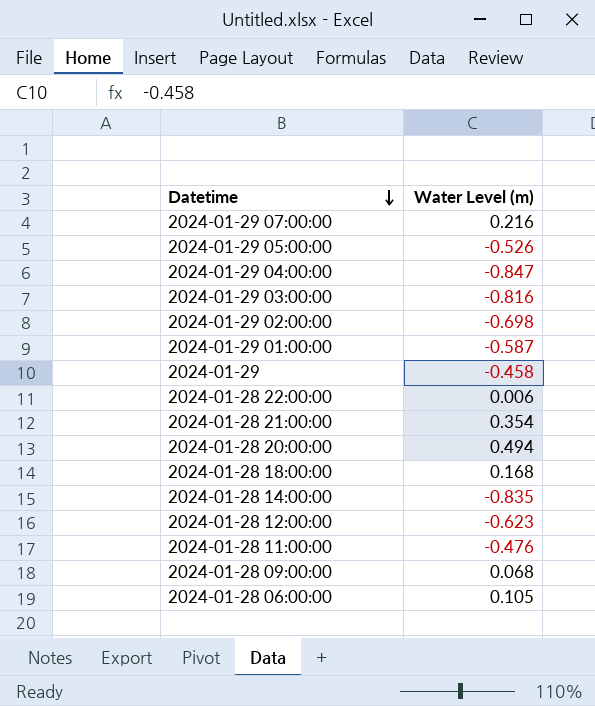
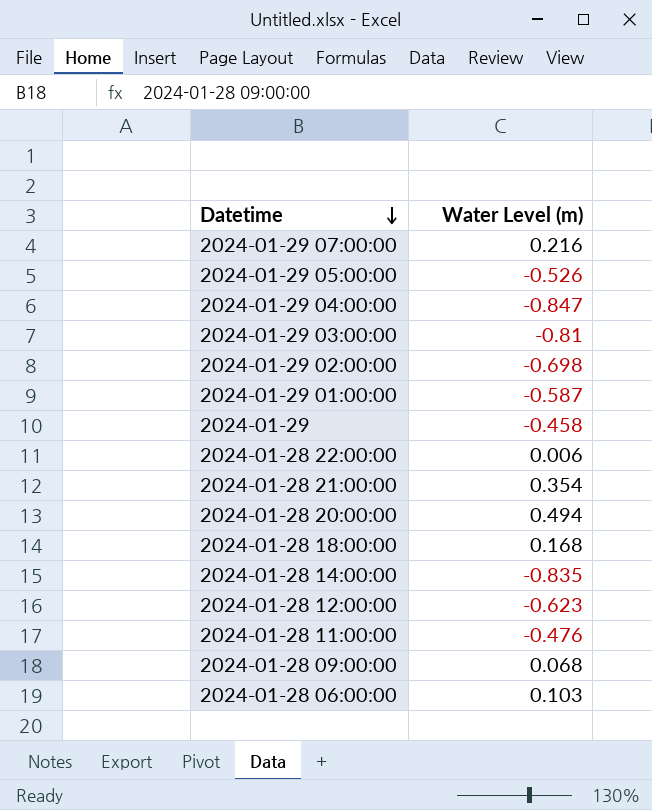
2024-01-29 03:00:00 | Water Level (m): -0.816 -> -0.81
2024-01-28 06:00:00 | Water Level (m): 0.105 -> 0.103

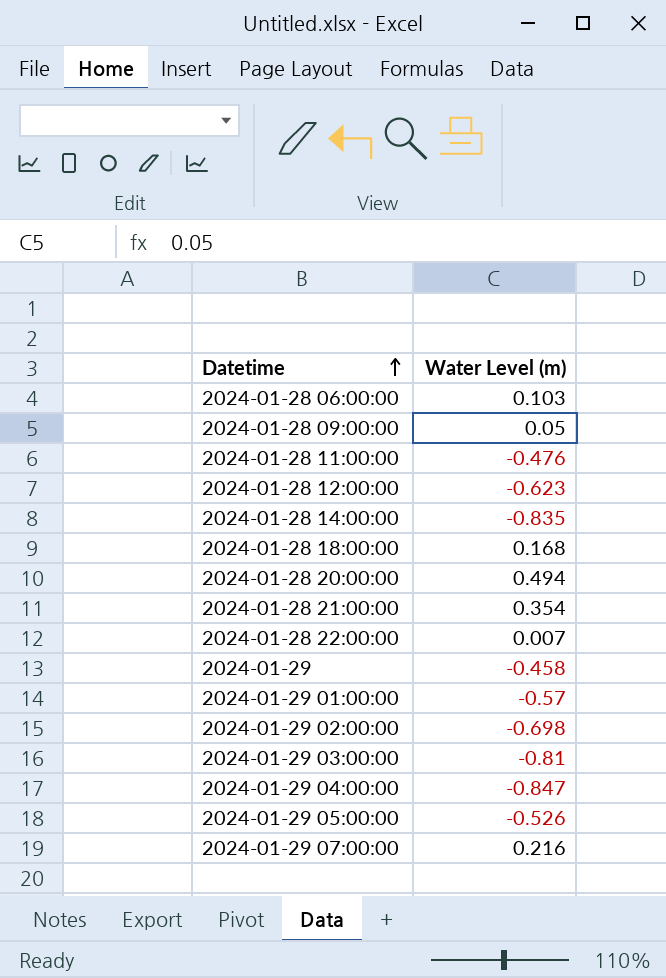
row order: Datetime descending -> Datetime ascending
2024-01-28 09:00:00 | Water Level (m): 0.068 -> 0.05
2024-01-28 22:00:00 | Water Level (m): 0.006 -> 0.007
2024-01-29 01:00:00 | Water Level (m): -0.587 -> -0.57

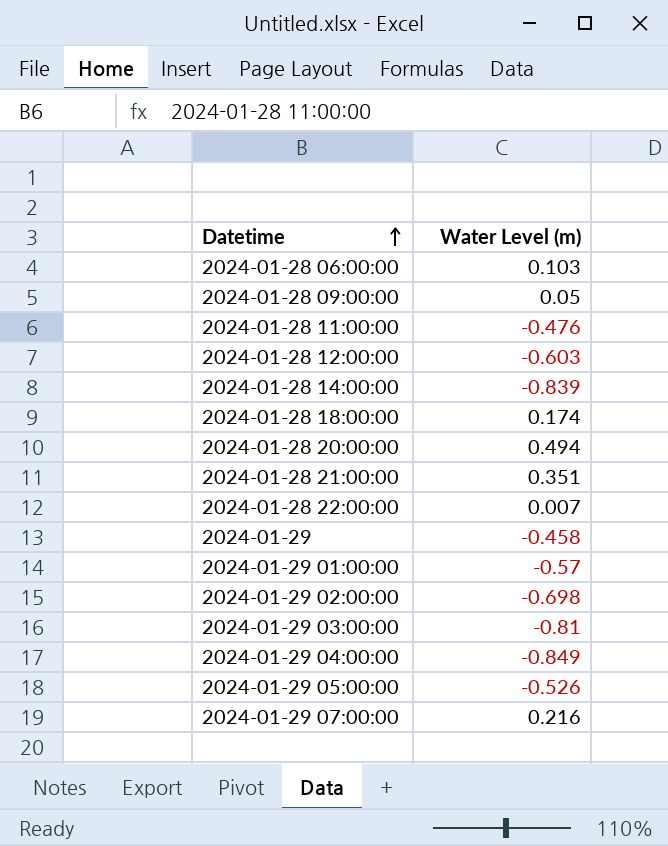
2024-01-28 12:00:00 | Water Level (m): -0.623 -> -0.603
2024-01-28 14:00:00 | Water Level (m): -0.835 -> -0.839
2024-01-28 18:00:00 | Water Level (m): 0.168 -> 0.174
2024-01-28 21:00:00 | Water Level (m): 0.354 -> 0.351
2024-01-29 04:00:00 | Water Level (m): -0.847 -> -0.849

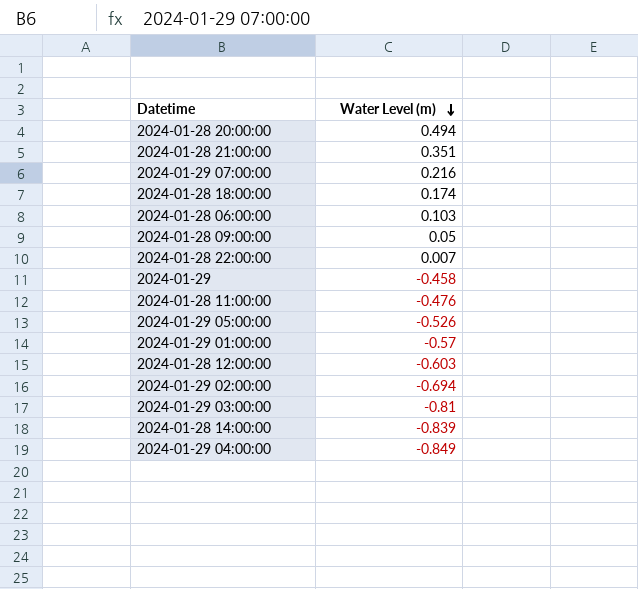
row order: Datetime ascending -> Water Level (m) descending
2024-01-29 02:00:00 | Water Level (m): -0.698 -> -0.694

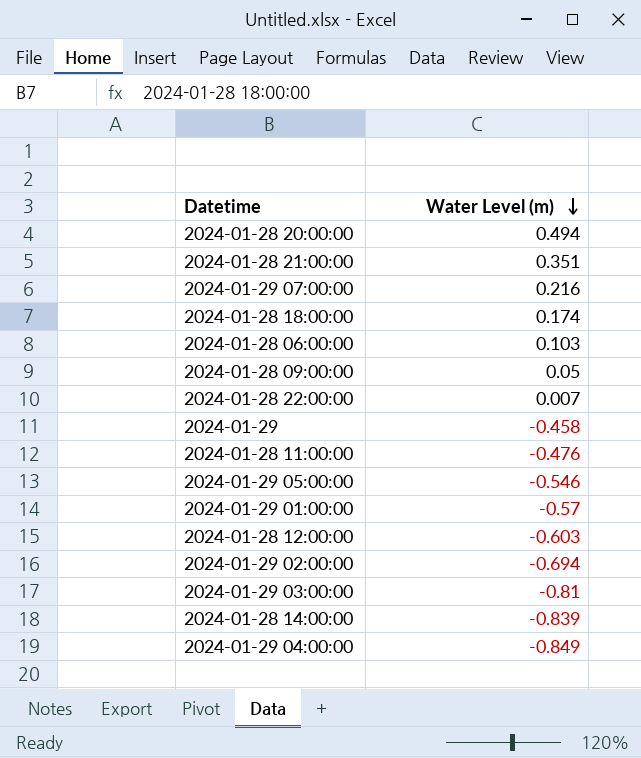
2024-01-29 05:00:00 | Water Level (m): -0.526 -> -0.546

